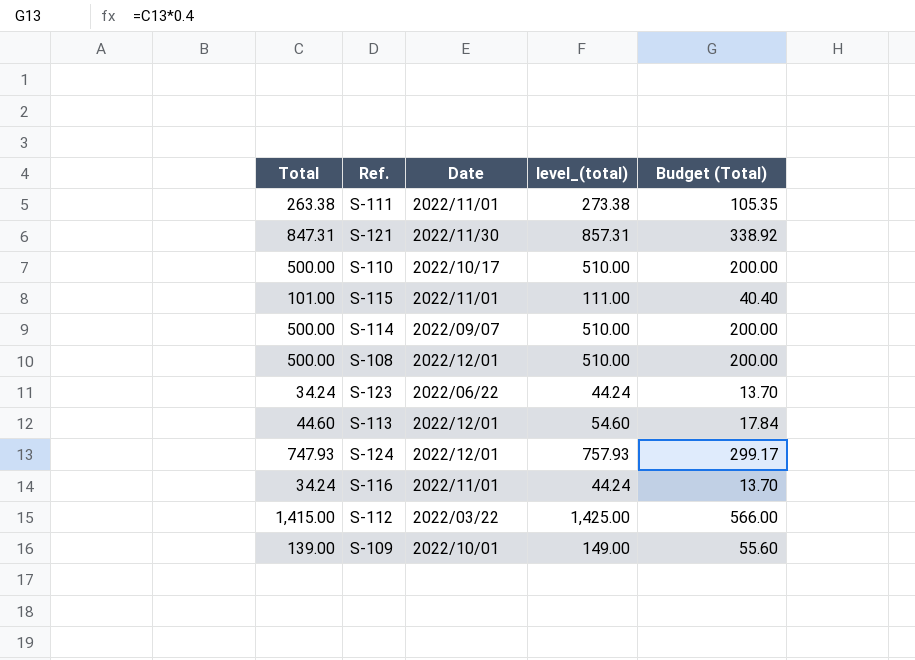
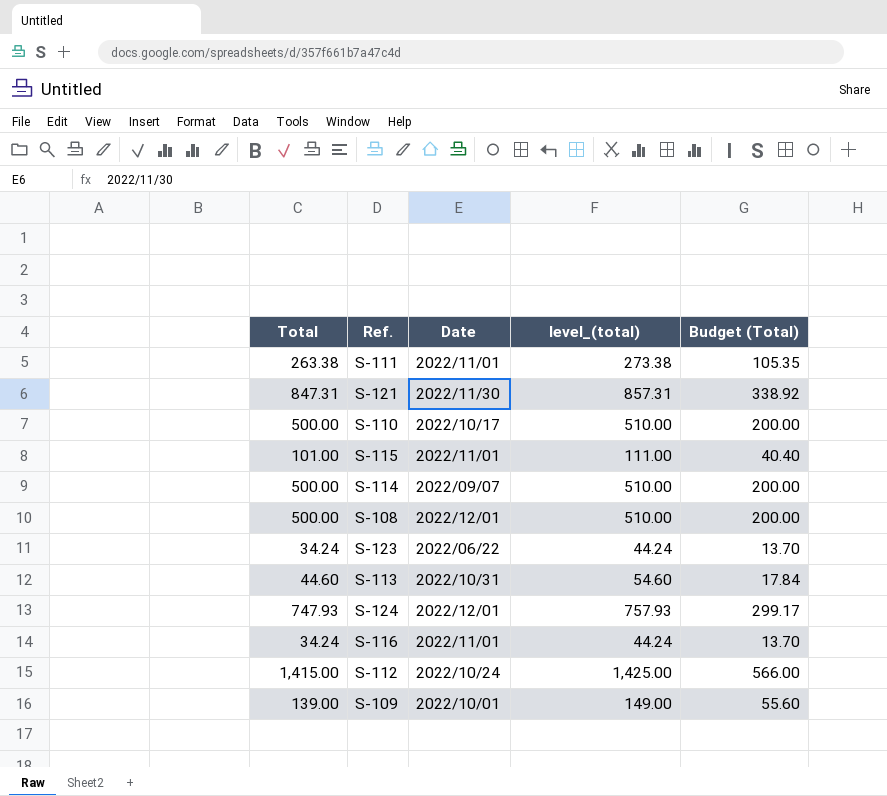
S-113 | Date: 2022/12/01 -> 2022/10/31
S-112 | Date: 2022/03/22 -> 2022/10/24

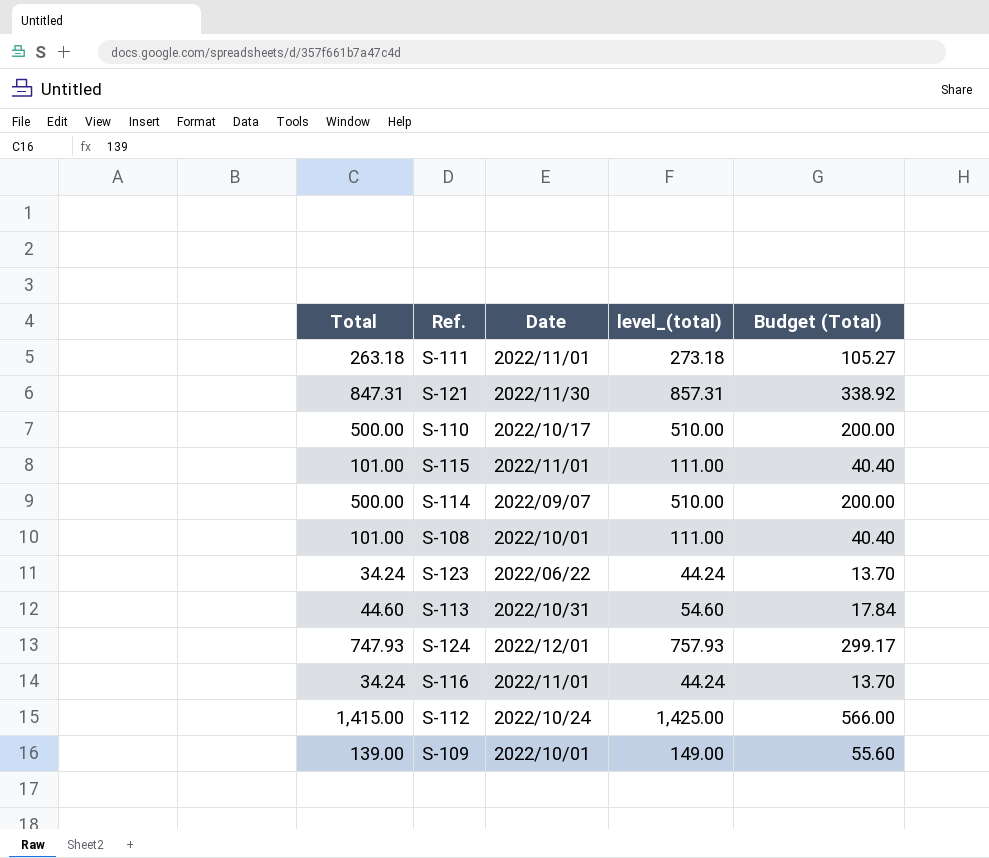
S-111 | Total: 263.38 -> 263.18
S-111 | level_(total): 273.38 -> 273.18
S-111 | Budget (Total): 105.35 -> 105.27
S-108 | Total: 500.00 -> 101.00
S-108 | Date: 2022/12/01 -> 2022/10/01
S-108 | level_(total): 510.00 -> 111.00
S-108 | Budget (Total): 200.00 -> 40.40

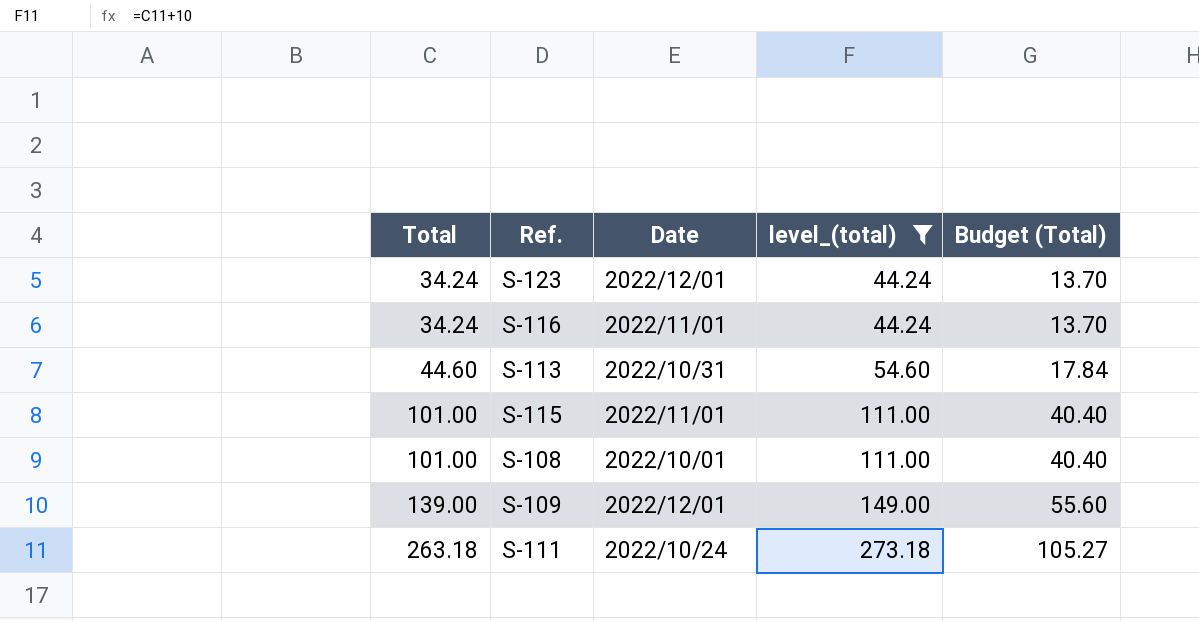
filter: none -> level_(total) <= 273.18
row order: none -> Total ascending
S-123 | Date: 2022/06/22 -> 2022/12/01
S-109 | Date: 2022/10/01 -> 2022/12/01
S-111 | Date: 2022/11/01 -> 2022/10/24

